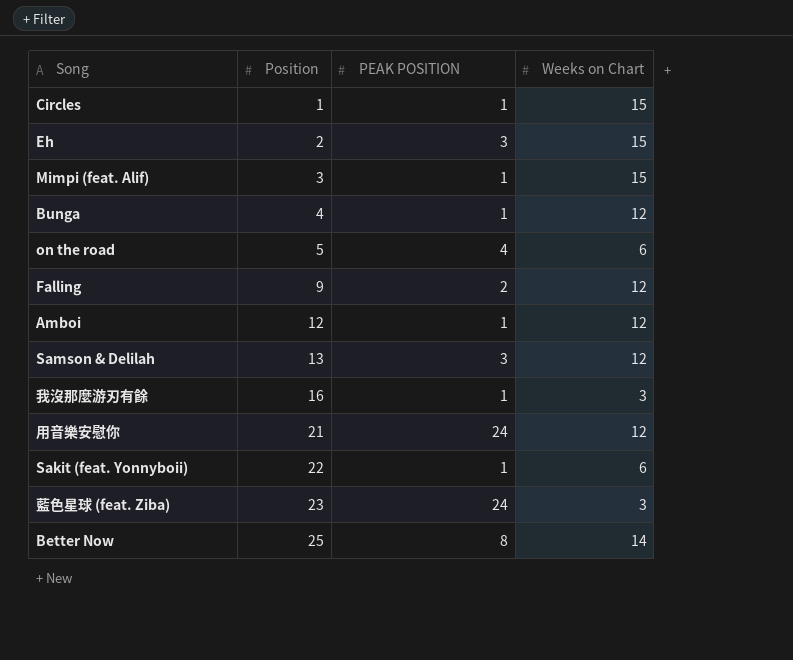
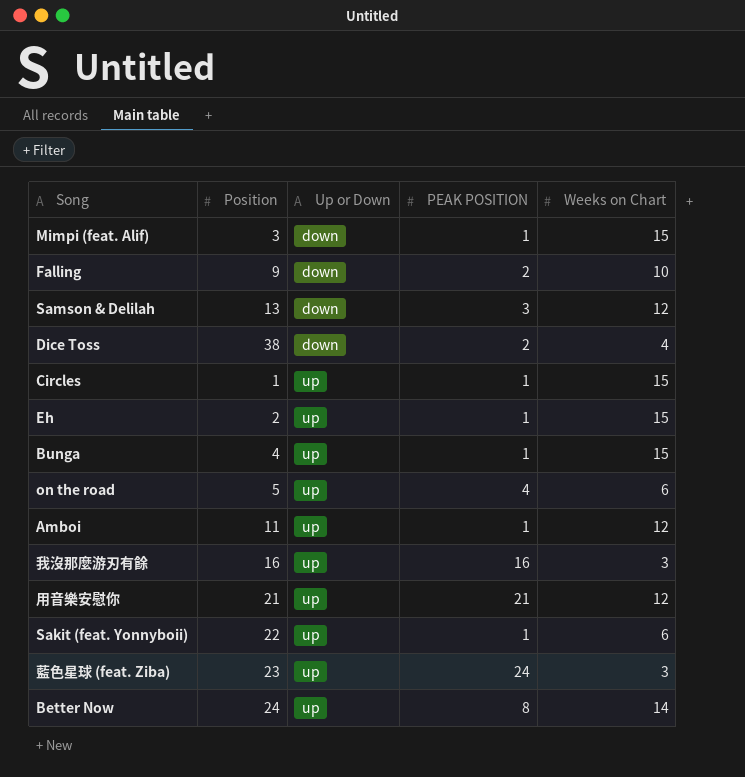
row order: Position ascending -> Up or Down ascending
column Up or Down | position: none -> 3
Falling | Weeks on Chart: 12 -> 10
row Dice Toss: none -> 38 | down | 2 | 4
Eh | PEAK POSITION: 3 -> 1
Bunga | Weeks on Chart: 12 -> 15
Amboi | Position: 12 -> 11
我沒那麼游刃有餘 | PEAK POSITION: 1 -> 16
用音樂安慰你 | PEAK POSITION: 24 -> 21
Better Now | Position: 25 -> 24

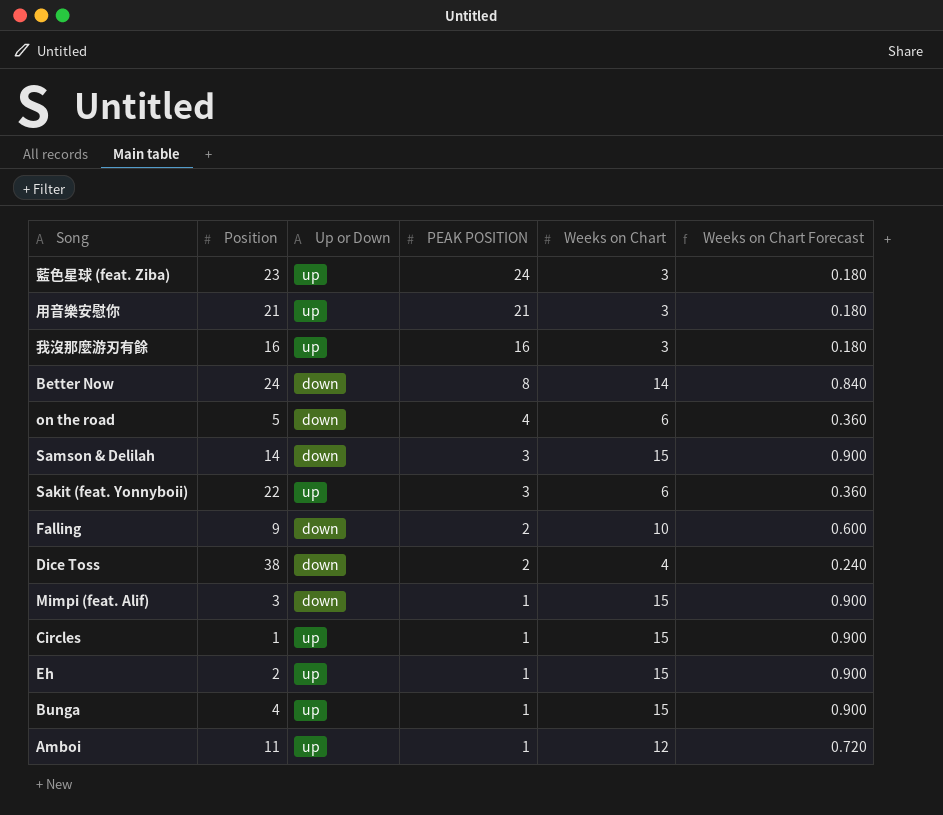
row order: Up or Down ascending -> PEAK POSITION descending
column Weeks on Chart Forecast | formula: none -> [Weeks on Chart] * 0.06
用音樂安慰你 | Weeks on Chart: 12 -> 3
Better Now | Up or Down: up -> down
on the road | Up or Down: up -> down
Samson & Delilah | Position: 13 -> 14
Samson & Delilah | Weeks on Chart: 12 -> 15
Sakit (feat. Yonnyboii) | PEAK POSITION: 1 -> 3

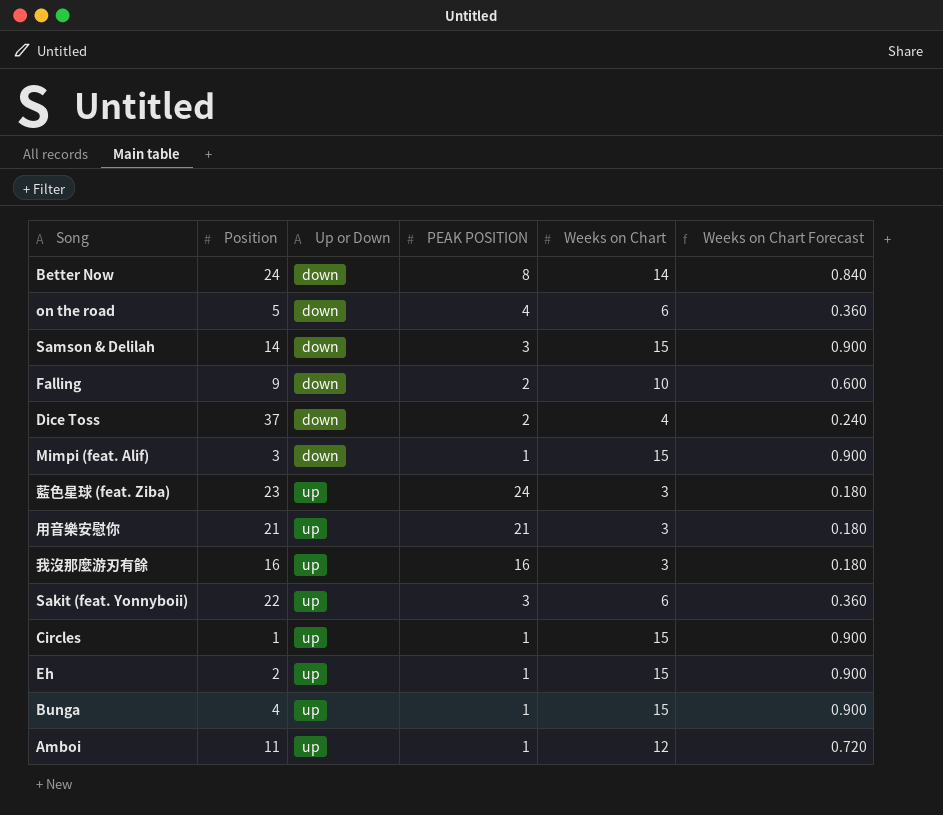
row order: PEAK POSITION descending -> Up or Down ascending
Dice Toss | Position: 38 -> 37

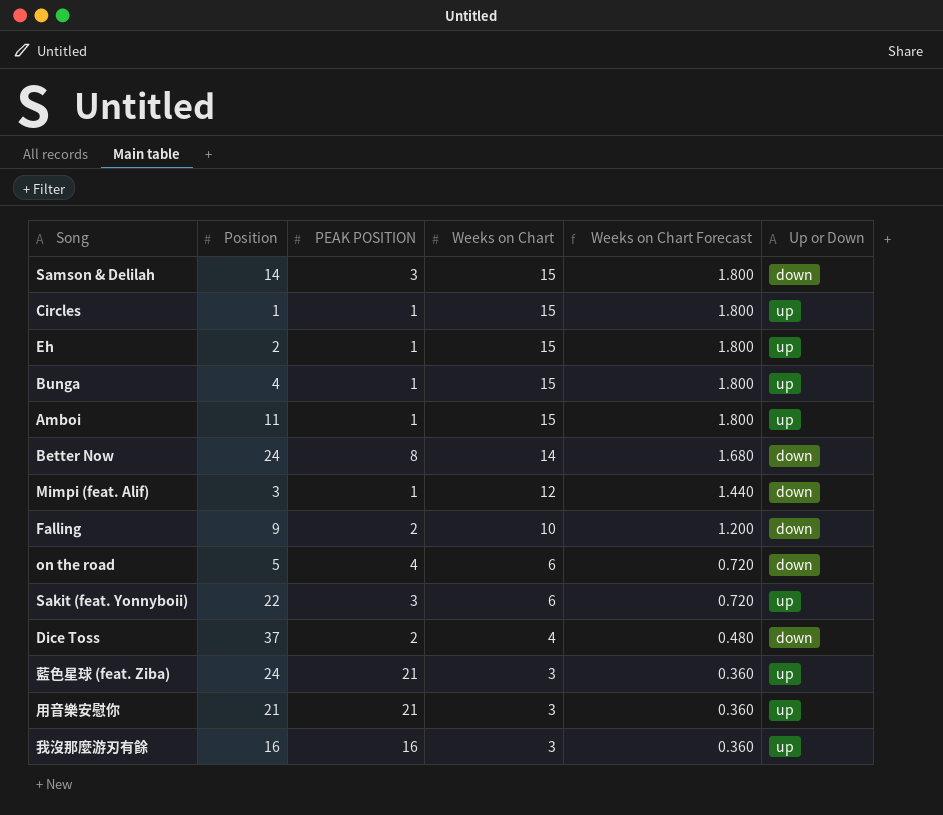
row order: Up or Down ascending -> Weeks on Chart descending
column Weeks on Chart Forecast | formula: [Weeks on Chart] * 0.06 -> [Weeks on Chart] * 0.12
column Up or Down | position: 3 -> 6
Amboi | Weeks on Chart: 12 -> 15
Mimpi (feat. Alif) | Weeks on Chart: 15 -> 12
藍色星球 (feat. Ziba) | Position: 23 -> 24
藍色星球 (feat. Ziba) | PEAK POSITION: 24 -> 21

